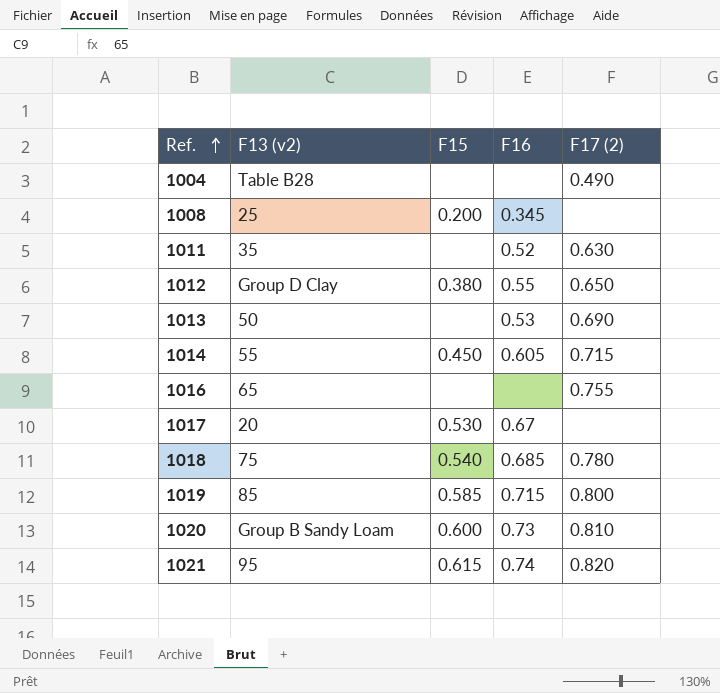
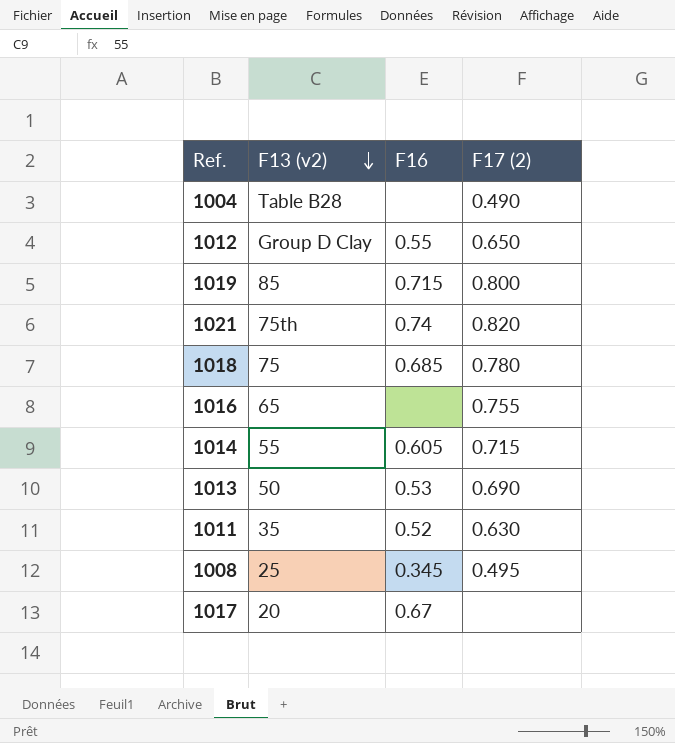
row order: Ref. ascending -> F13 (v2) descending
column F15 | position: 3 -> none
row 1020: Group B Sandy Loam | 0.600 | 0.73 | 0.810 -> none
1021 | F13 (v2): 95 -> 75th
1008 | F17 (2): none -> 0.495

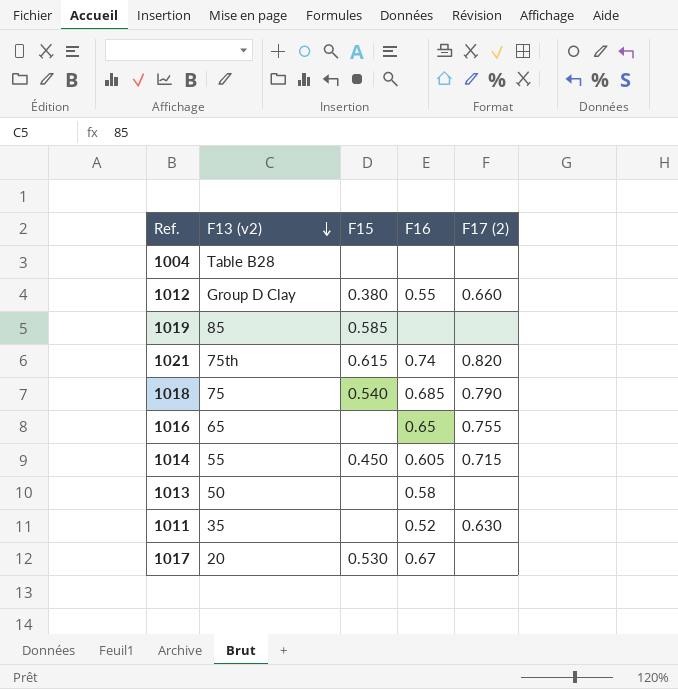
column F15 | position: none -> 3
row 1008: 25 | 0.345 | 0.495 -> none
1004 | F17 (2): 0.490 -> none
1012 | F17 (2): 0.650 -> 0.660
1019 | F16: 0.715 -> none
1019 | F17 (2): 0.800 -> none
1018 | F17 (2): 0.780 -> 0.790
1016 | F16: none -> 0.65
1013 | F16: 0.53 -> 0.58
1013 | F17 (2): 0.690 -> none

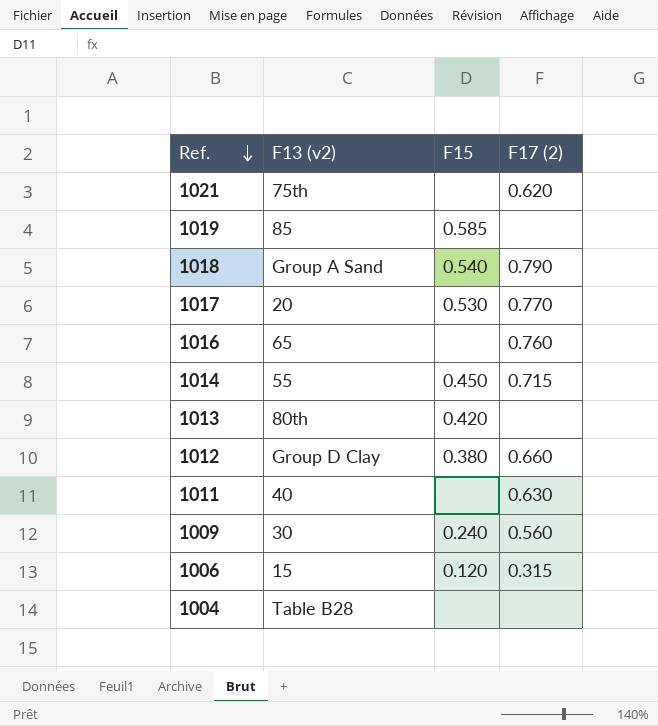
row order: F13 (v2) descending -> Ref. descending
column F16 | position: 4 -> none
1021 | F15: 0.615 -> none
1021 | F17 (2): 0.820 -> 0.620
1018 | F13 (v2): 75 -> Group A Sand
1017 | F17 (2): none -> 0.770
1016 | F17 (2): 0.755 -> 0.760
1013 | F13 (v2): 50 -> 80th
1013 | F15: none -> 0.420
1011 | F13 (v2): 35 -> 40
row 1009: none -> 30 | 0.240 | 0.560
row 1006: none -> 15 | 0.120 | 0.315

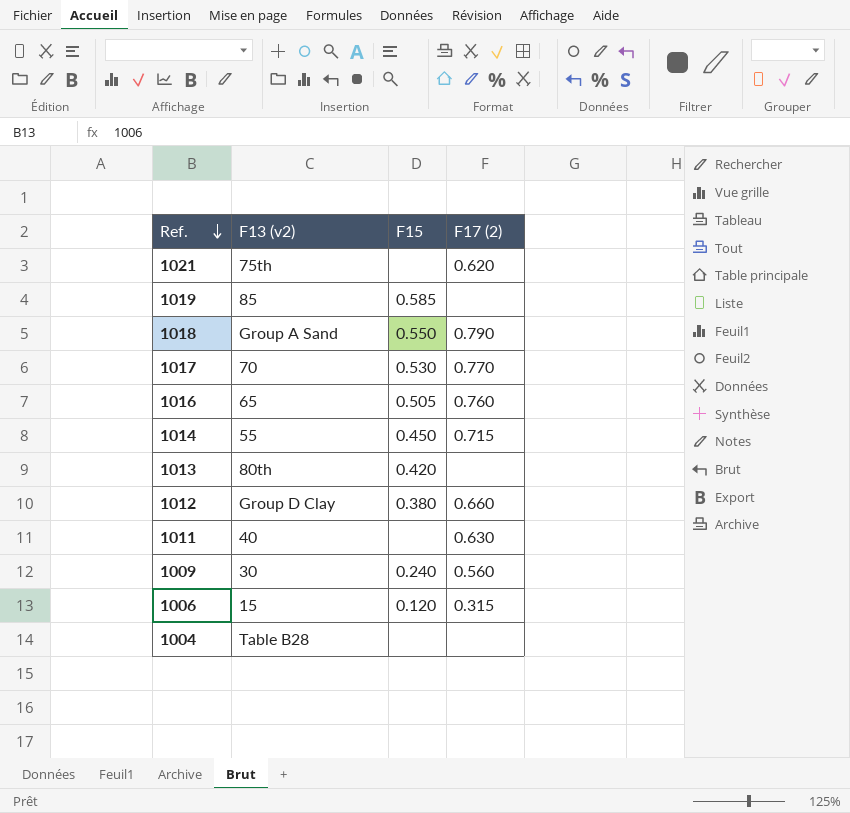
1018 | F15: 0.540 -> 0.550
1017 | F13 (v2): 20 -> 70
1016 | F15: none -> 0.505

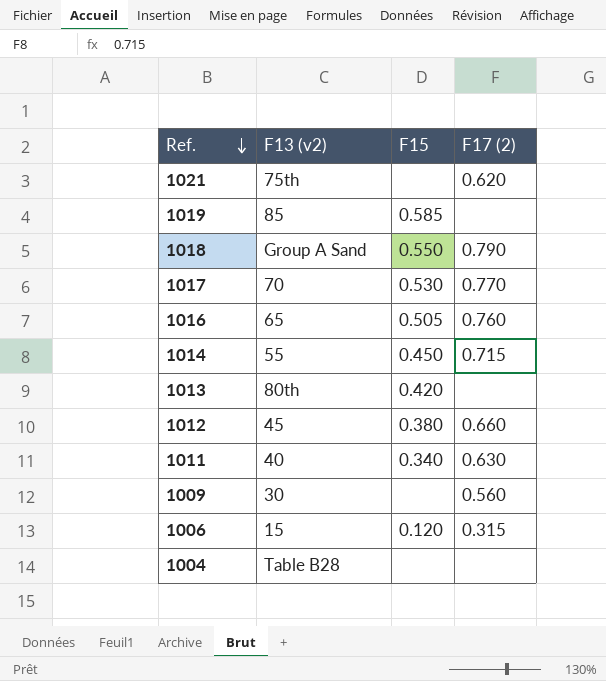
1012 | F13 (v2): Group D Clay -> 45
1011 | F15: none -> 0.340
1009 | F15: 0.240 -> none

